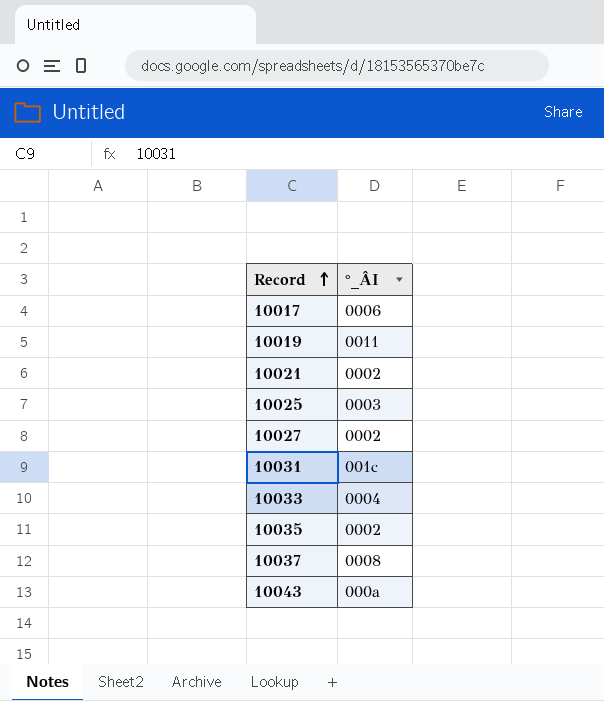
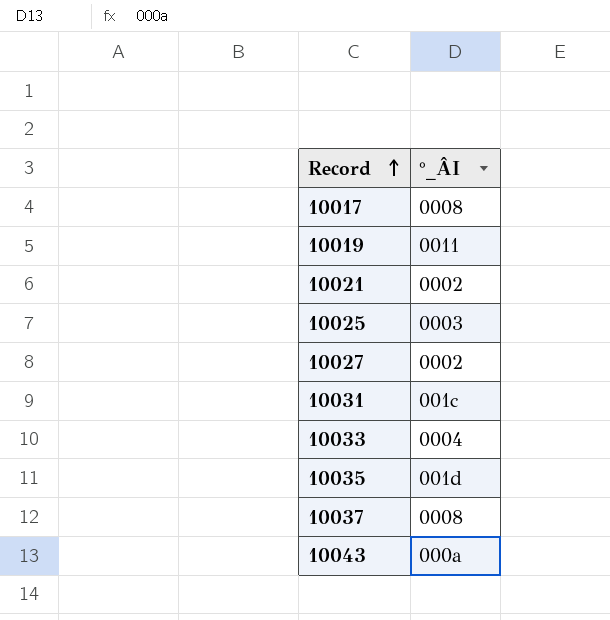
10017 | °_ÂI: 0006 -> 0008
10035 | °_ÂI: 0002 -> 001d

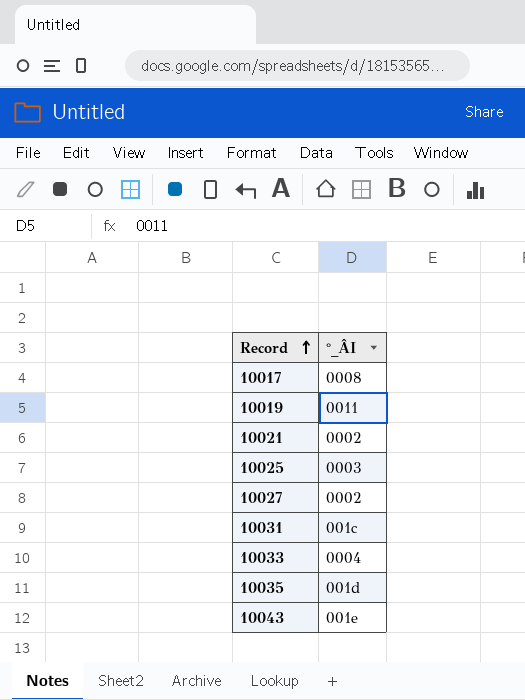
row 10037: 0008 -> none
10043 | °_ÂI: 000a -> 001e

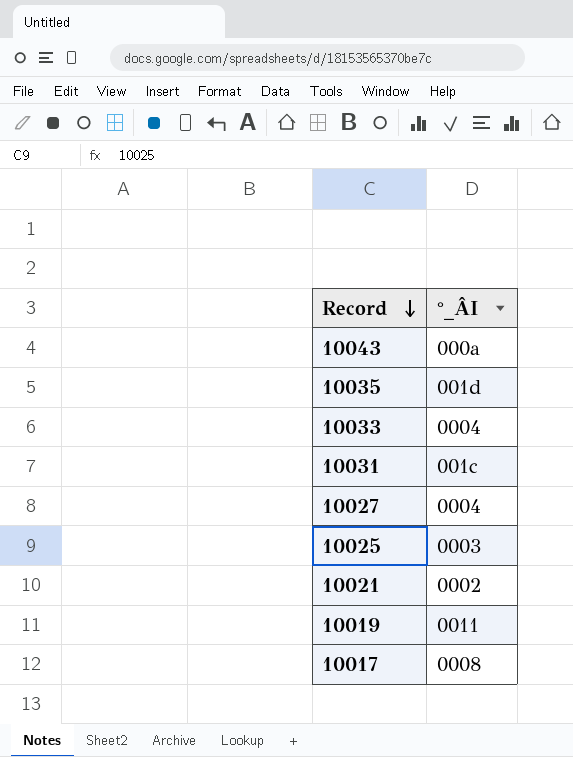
row order: Record ascending -> Record descending
10043 | °_ÂI: 001e -> 000a
10027 | °_ÂI: 0002 -> 0004

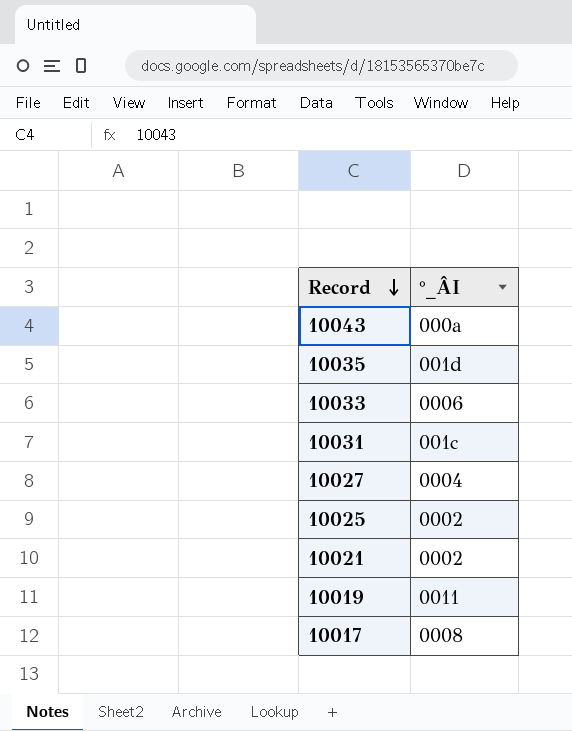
10033 | °_ÂI: 0004 -> 0006
10025 | °_ÂI: 0003 -> 0002

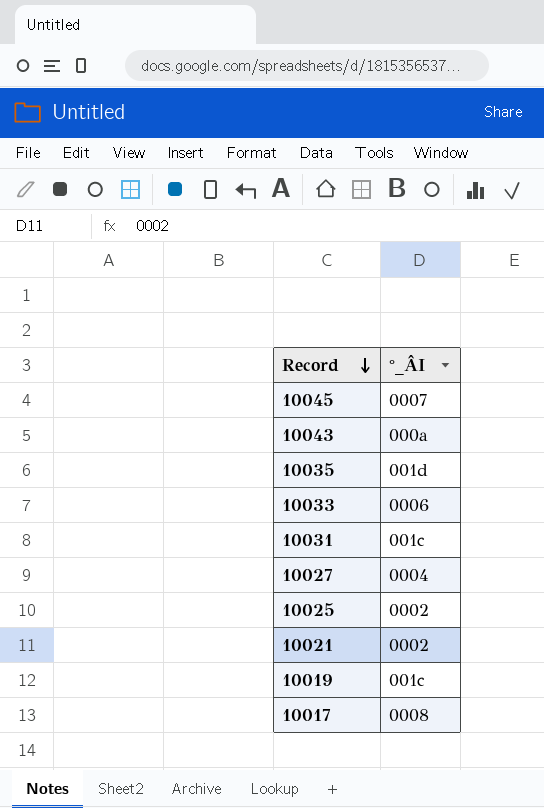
row 10045: none -> 0007
10019 | °_ÂI: 0011 -> 001c

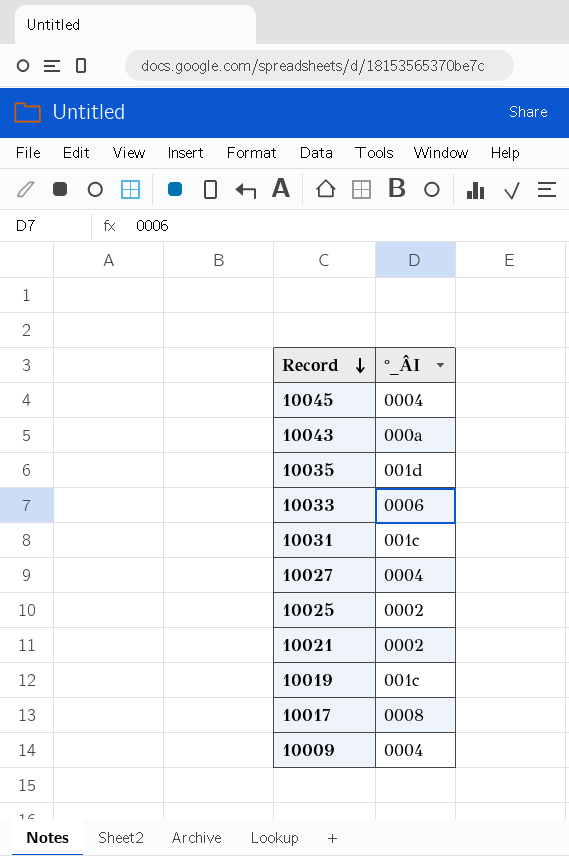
10045 | °_ÂI: 0007 -> 0004
row 10009: none -> 0004

